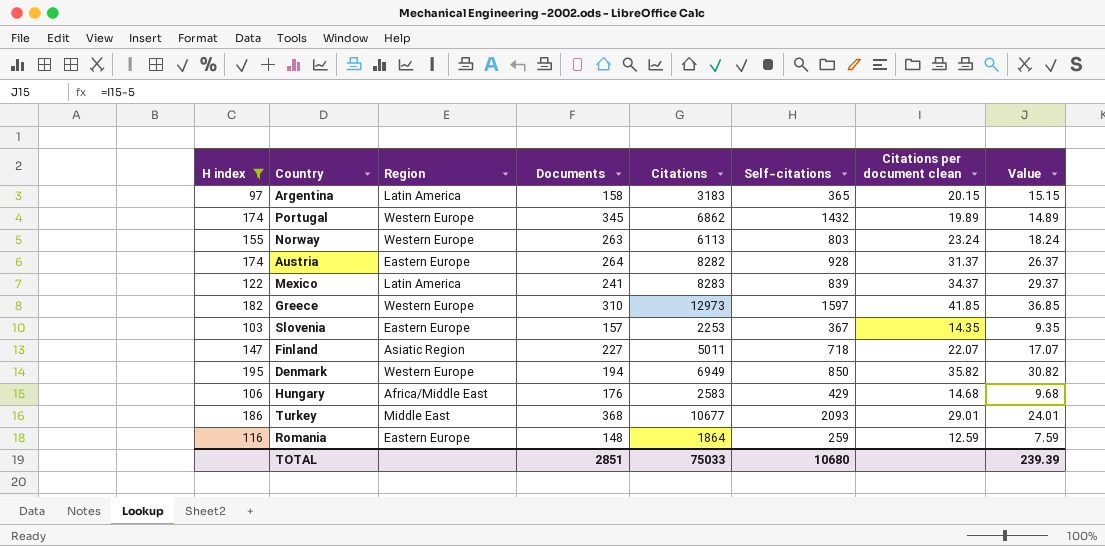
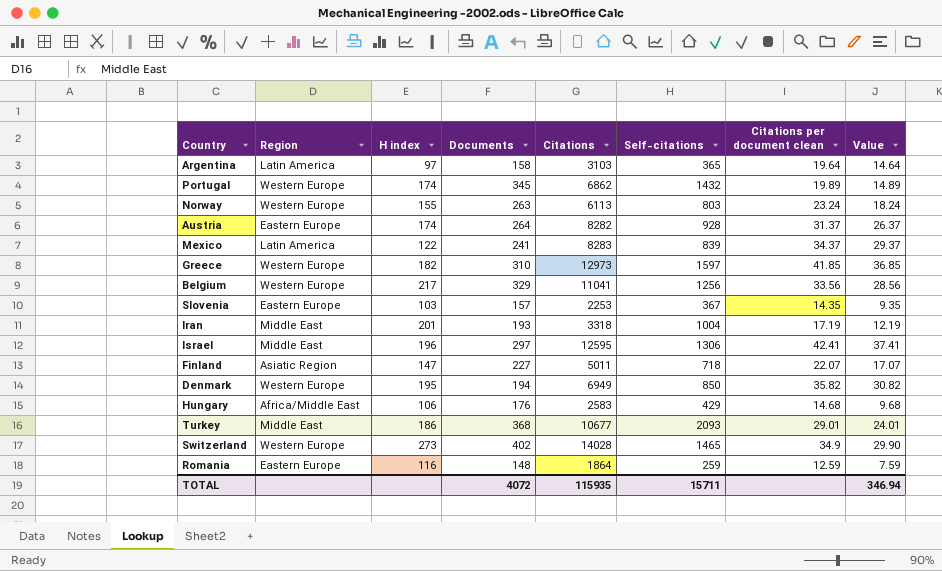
filter: H index <= 195 -> none
column H index | position: 1 -> 3
Argentina | Citations: 3183 -> 3103
Argentina | Citations per document clean: 20.15 -> 19.64
Argentina | Value: 15.15 -> 14.64
TOTAL | Documents: 2851 -> 4072
TOTAL | Citations: 75033 -> 115935
TOTAL | Self-citations: 10680 -> 15711
TOTAL | Value: 239.39 -> 346.94

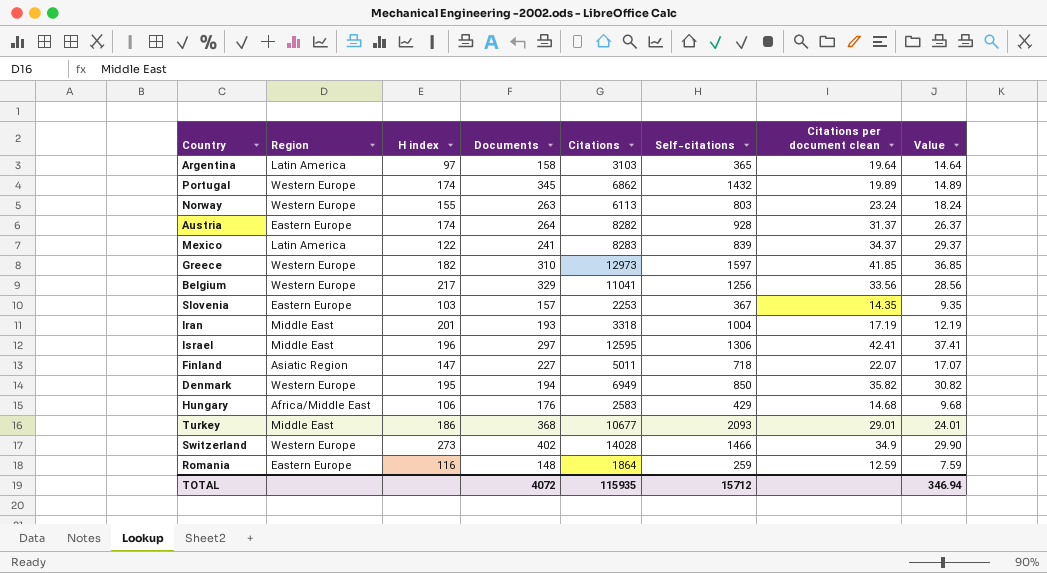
Switzerland | Self-citations: 1465 -> 1466
TOTAL | Self-citations: 15711 -> 15712

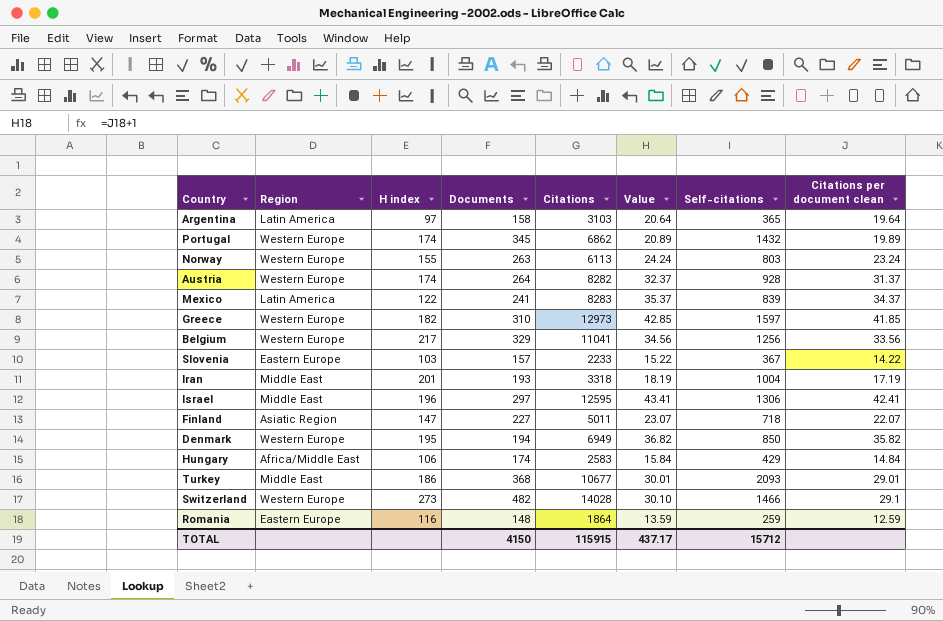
column Value | formula: [Citations per document clean] - 5 -> [Citations per document clean] + 1
column Value | position: 8 -> 6
Austria | Region: Eastern Europe -> Western Europe
Slovenia | Citations: 2253 -> 2233
Slovenia | Citations per document clean: 14.35 -> 14.22
Hungary | Documents: 176 -> 174
Hungary | Citations per document clean: 14.68 -> 14.84
Switzerland | Documents: 402 -> 482
Switzerland | Citations per document clean: 34.9 -> 29.1
TOTAL | Documents: 4072 -> 4150
TOTAL | Citations: 115935 -> 115915
TOTAL | Value: 346.94 -> 437.17

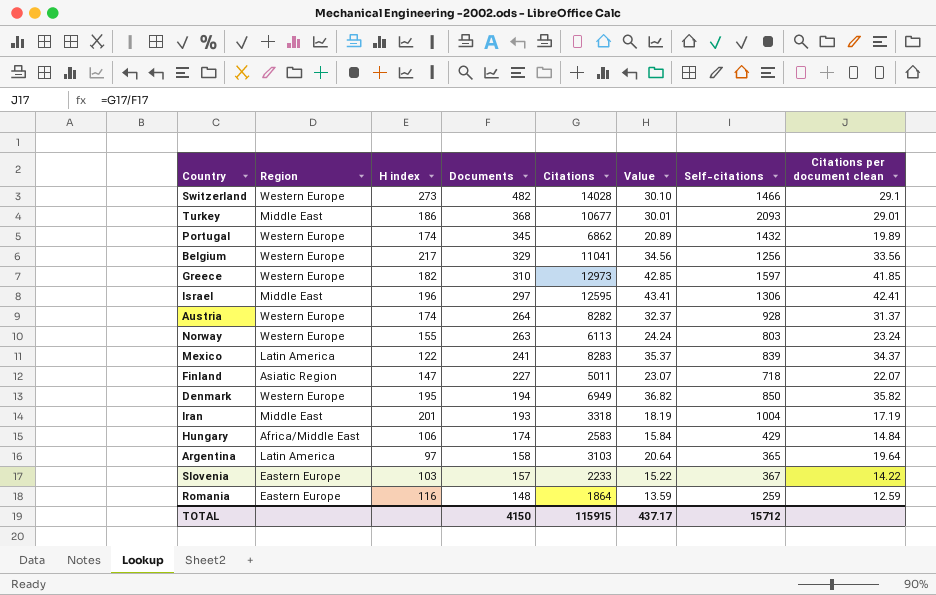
row order: none -> Documents descending

